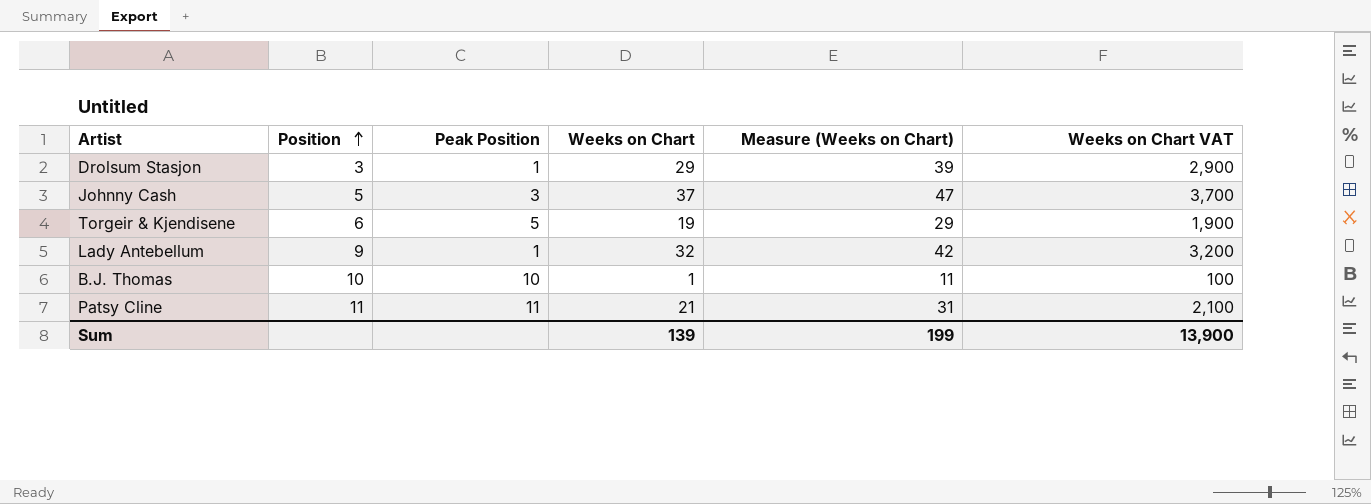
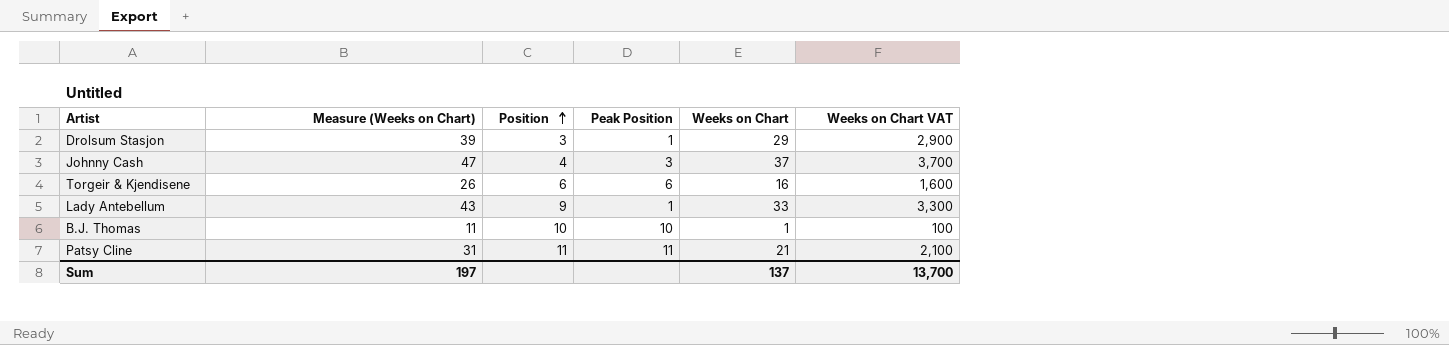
column Measure (Weeks on Chart) | position: 5 -> 2
Johnny Cash | Position: 5 -> 4
Torgeir & Kjendisene | Measure (Weeks on Chart): 29 -> 26
Torgeir & Kjendisene | Peak Position: 5 -> 6
Torgeir & Kjendisene | Weeks on Chart: 19 -> 16
Torgeir & Kjendisene | Weeks on Chart VAT: 1,900 -> 1,600
Lady Antebellum | Measure (Weeks on Chart): 42 -> 43
Lady Antebellum | Weeks on Chart: 32 -> 33
Lady Antebellum | Weeks on Chart VAT: 3,200 -> 3,300
Sum | Measure (Weeks on Chart): 199 -> 197
Sum | Weeks on Chart: 139 -> 137
Sum | Weeks on Chart VAT: 13,900 -> 13,700

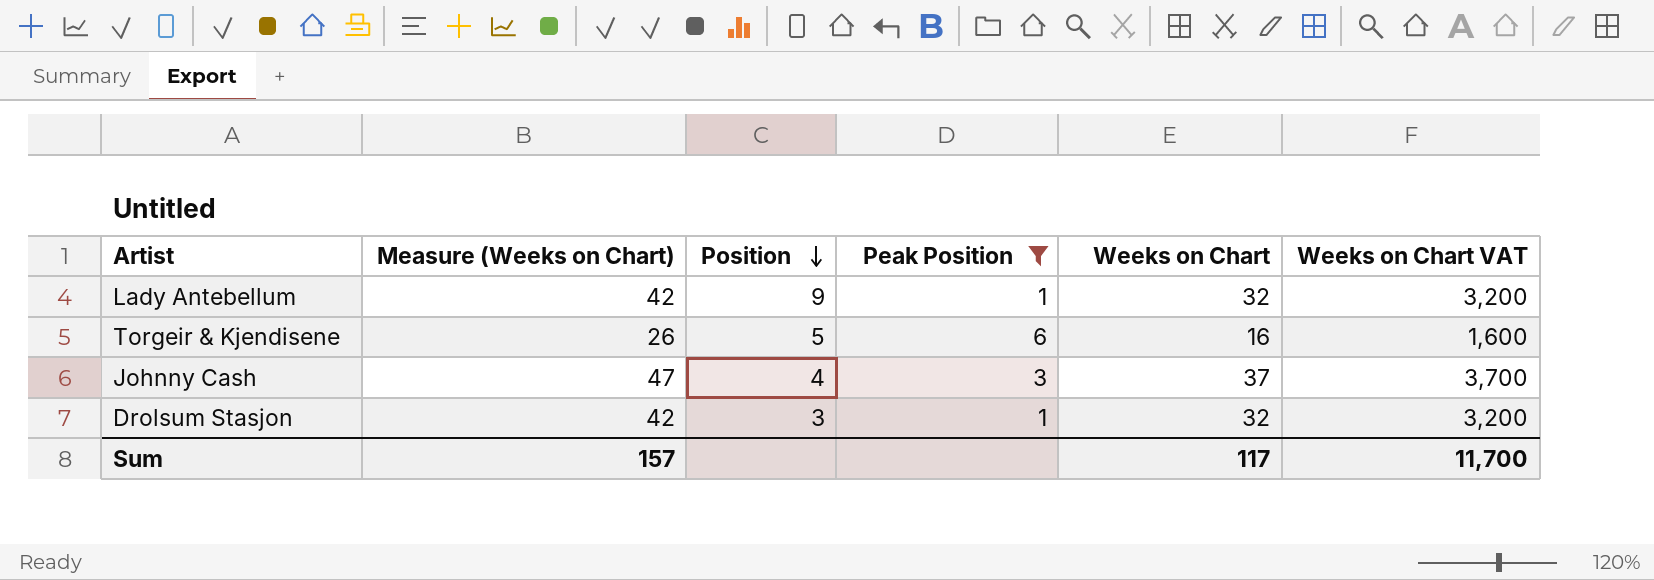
filter: none -> Peak Position <= 6
row order: Position ascending -> Position descending
Lady Antebellum | Measure (Weeks on Chart): 43 -> 42
Lady Antebellum | Weeks on Chart: 33 -> 32
Lady Antebellum | Weeks on Chart VAT: 3,300 -> 3,200
Torgeir & Kjendisene | Position: 6 -> 5
Drolsum Stasjon | Measure (Weeks on Chart): 39 -> 42
Drolsum Stasjon | Weeks on Chart: 29 -> 32
Drolsum Stasjon | Weeks on Chart VAT: 2,900 -> 3,200
Sum | Measure (Weeks on Chart): 197 -> 157
Sum | Weeks on Chart: 137 -> 117
Sum | Weeks on Chart VAT: 13,700 -> 11,700

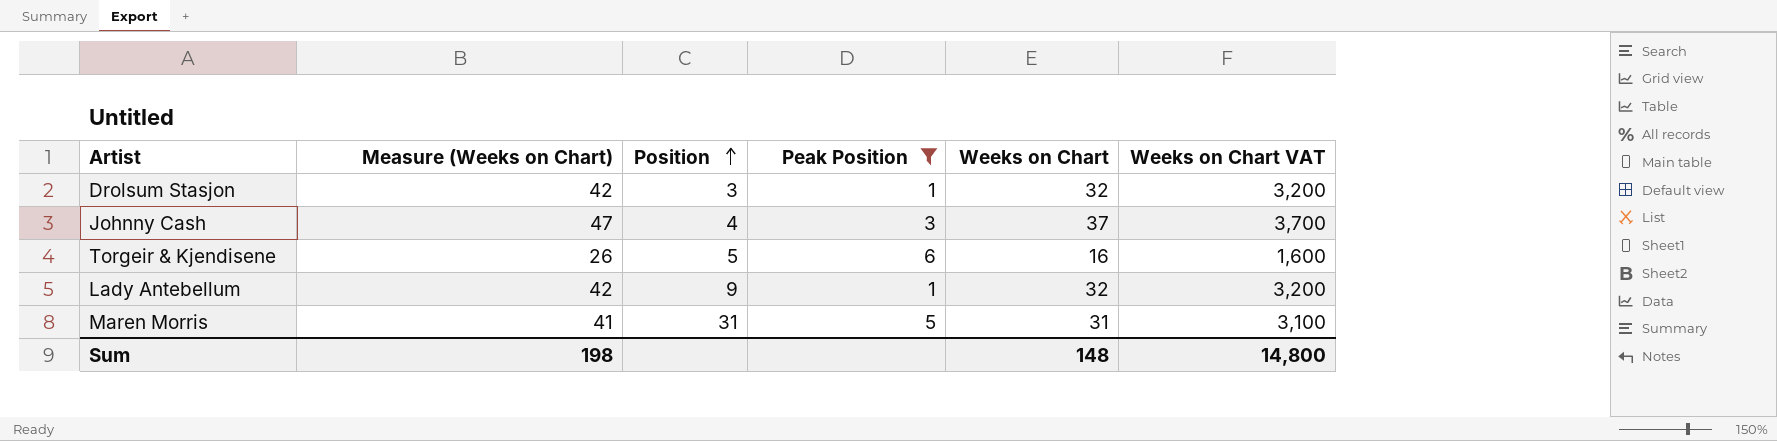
row order: Position descending -> Position ascending
row Maren Morris: none -> 41 | 31 | 5 | 31 | 3,100
Sum | Measure (Weeks on Chart): 157 -> 198
Sum | Weeks on Chart: 117 -> 148
Sum | Weeks on Chart VAT: 11,700 -> 14,800

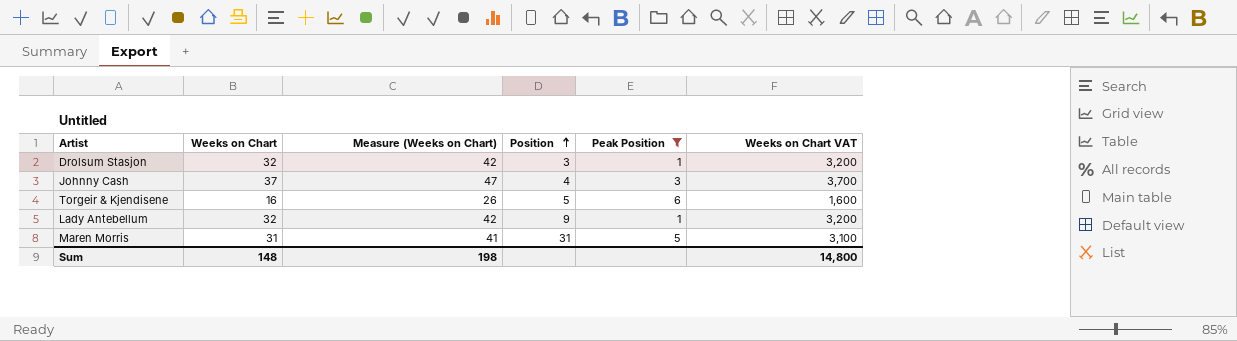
column Weeks on Chart | position: 5 -> 2

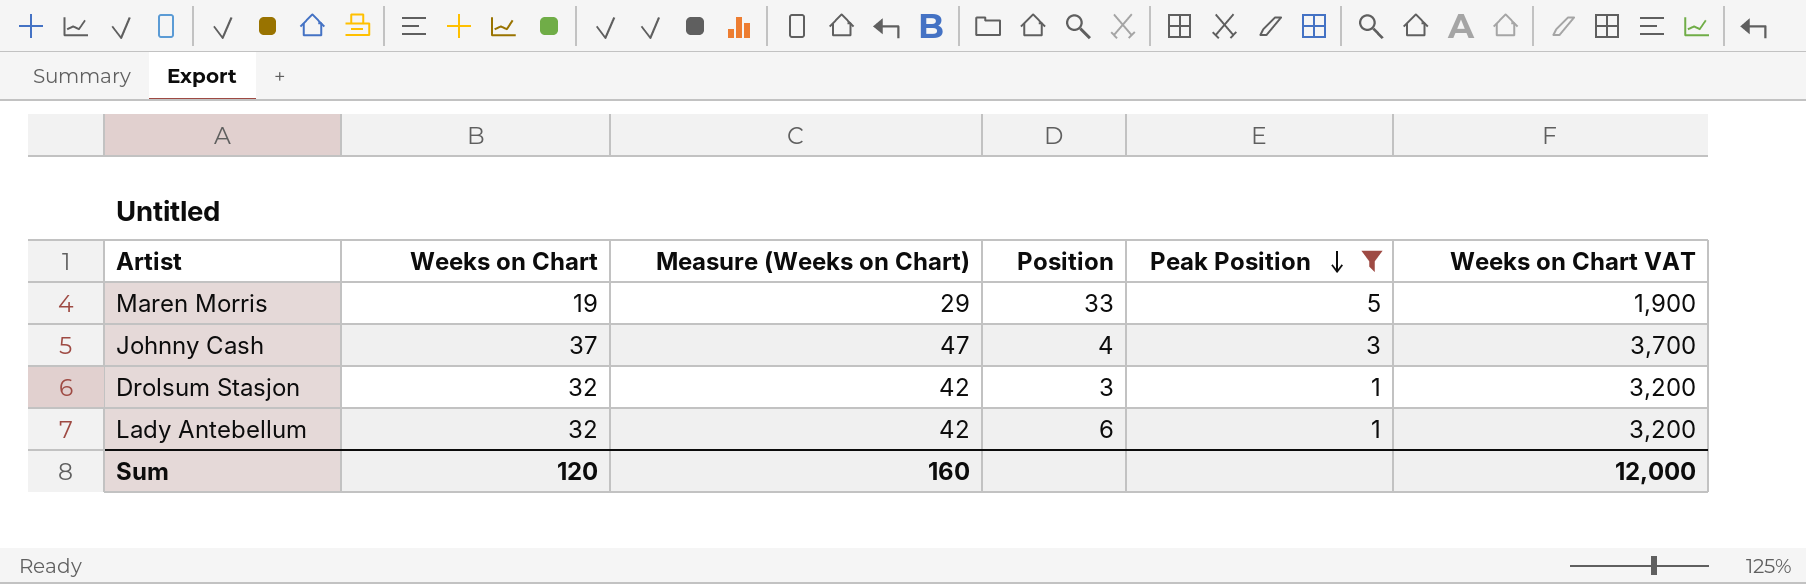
row order: Position ascending -> Peak Position descending
row Torgeir & Kjendisene: 16 | 26 | 5 | 6 | 1,600 -> none
Maren Morris | Weeks on Chart: 31 -> 19
Maren Morris | Measure (Weeks on Chart): 41 -> 29
Maren Morris | Position: 31 -> 33
Maren Morris | Weeks on Chart VAT: 3,100 -> 1,900
Lady Antebellum | Position: 9 -> 6
Sum | Weeks on Chart: 148 -> 120
Sum | Measure (Weeks on Chart): 198 -> 160
Sum | Weeks on Chart VAT: 14,800 -> 12,000

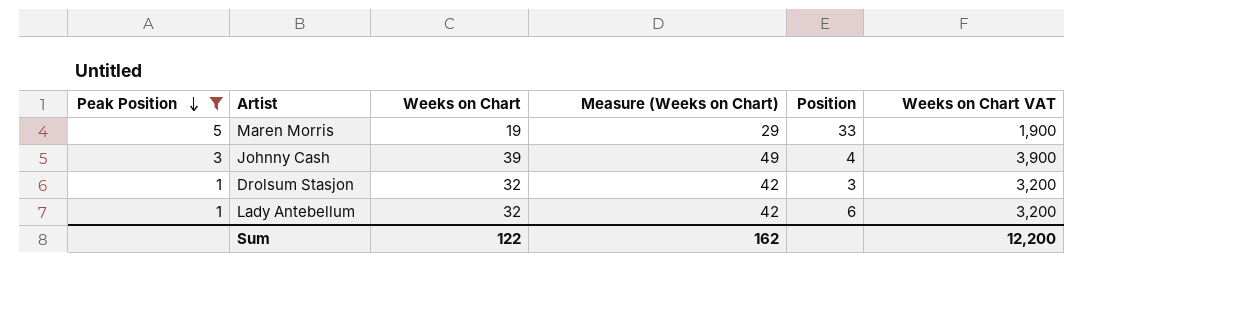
column Peak Position | position: 5 -> 1
Johnny Cash | Weeks on Chart: 37 -> 39
Johnny Cash | Measure (Weeks on Chart): 47 -> 49
Johnny Cash | Weeks on Chart VAT: 3,700 -> 3,900
Sum | Weeks on Chart: 120 -> 122
Sum | Measure (Weeks on Chart): 160 -> 162
Sum | Weeks on Chart VAT: 12,000 -> 12,200

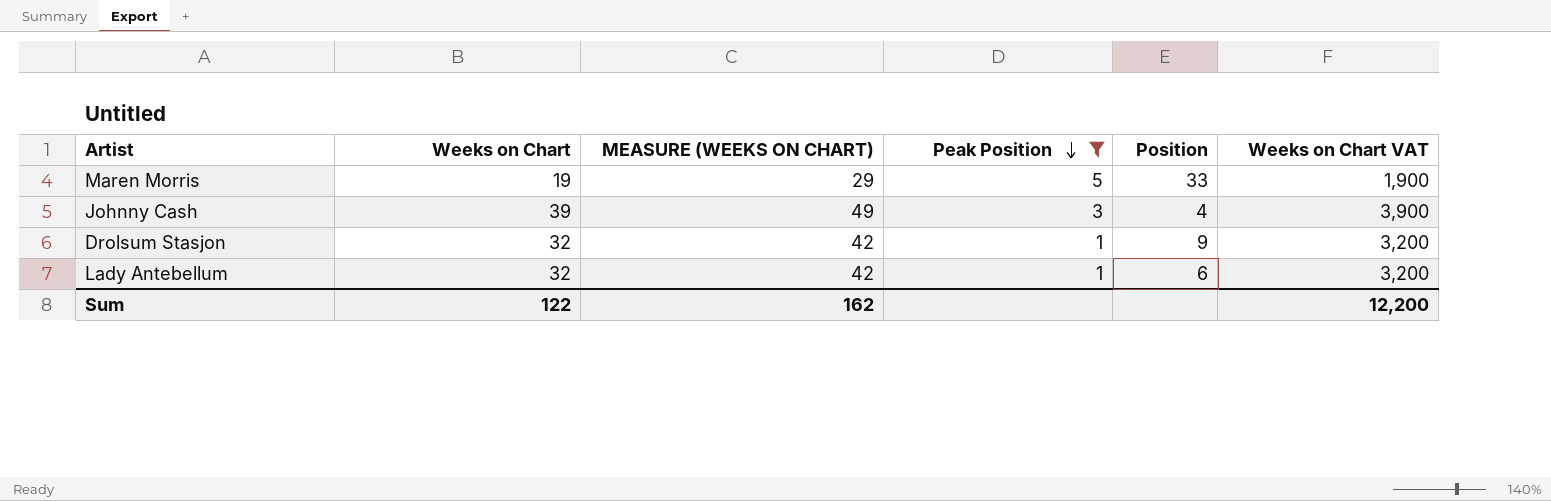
column name: Measure (Weeks on Chart) -> MEASURE (WEEKS ON CHART)
column Peak Position | position: 1 -> 4
Drolsum Stasjon | Position: 3 -> 9

